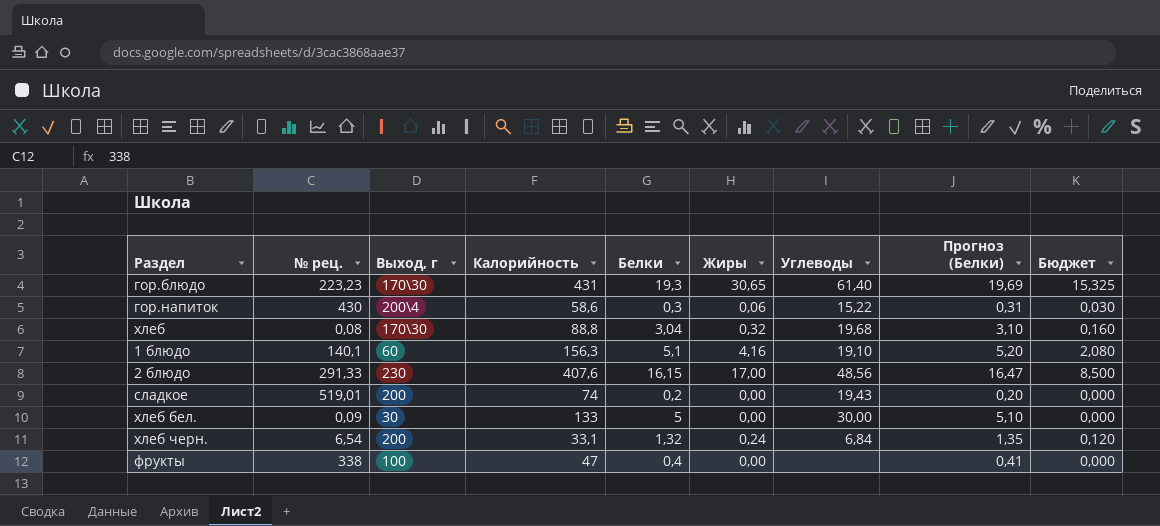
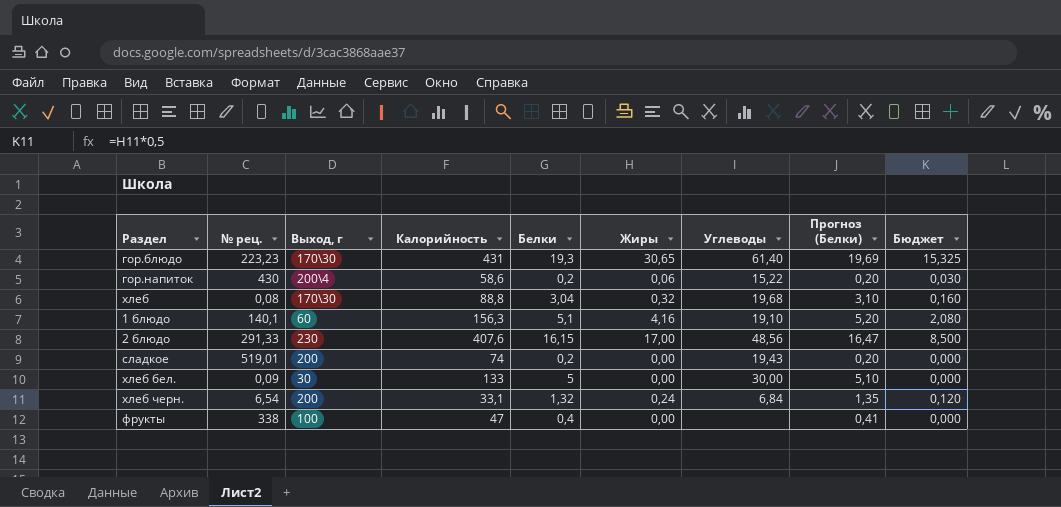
гор.напиток | Белки: 0,3 -> 0,2
гор.напиток | Прогноз (Белки): 0,31 -> 0,20

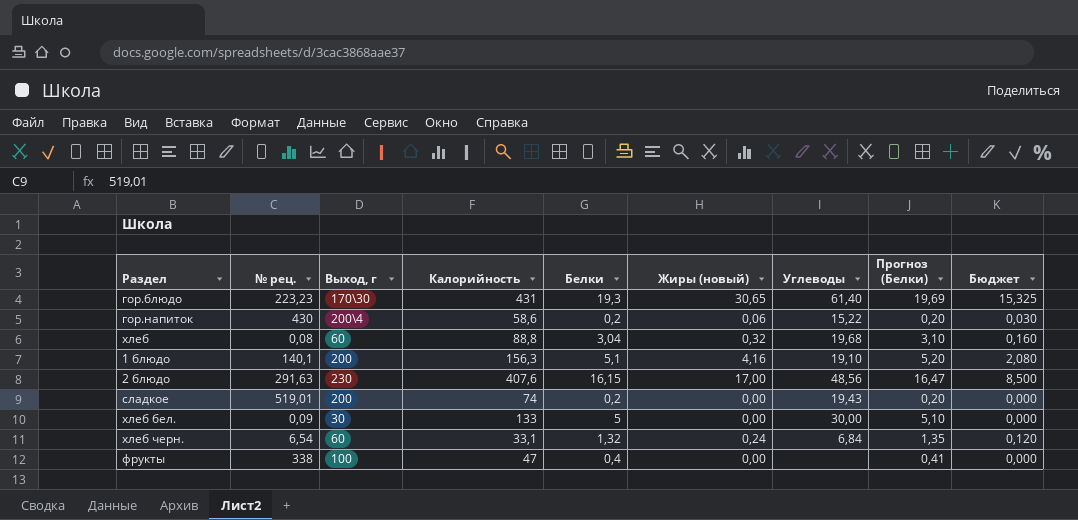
column name: Жиры -> Жиры (новый)
хлеб | Выход, г: 170\30 -> 60
1 блюдо | Выход, г: 60 -> 200
2 блюдо | № рец.: 291,33 -> 291,63
хлеб черн. | Выход, г: 200 -> 60

